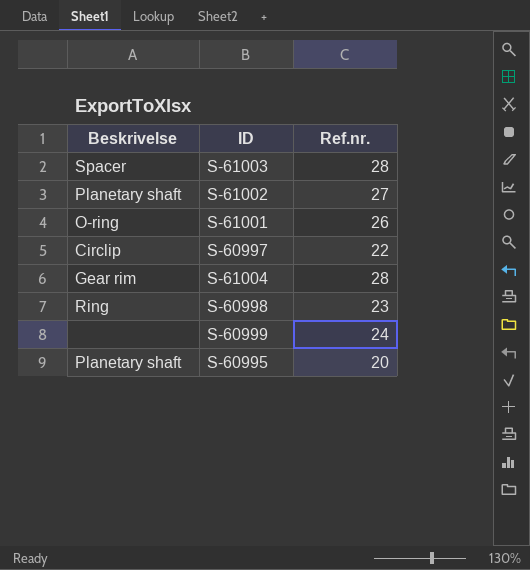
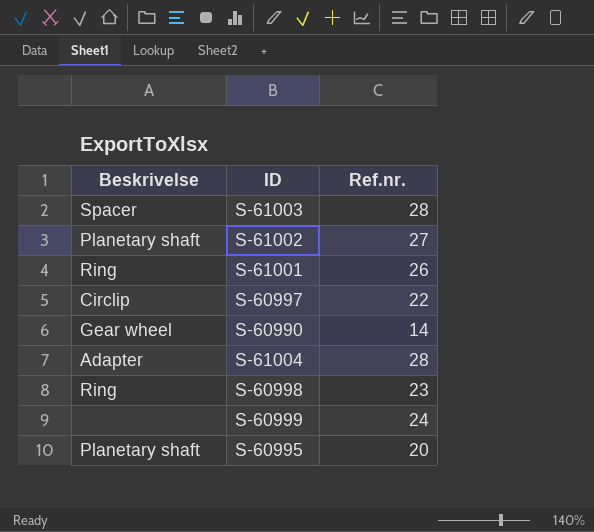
S-61001 | Beskrivelse: O-ring -> Ring
row S-60990: none -> Gear wheel | 14
S-61004 | Beskrivelse: Gear rim -> Adapter

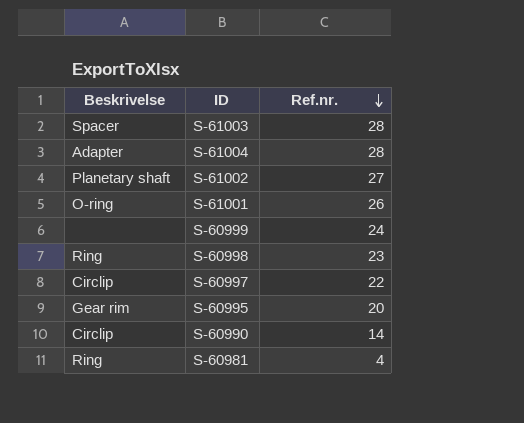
row order: none -> Ref.nr. descending
S-61001 | Beskrivelse: Ring -> O-ring
S-60995 | Beskrivelse: Planetary shaft -> Gear rim
S-60990 | Beskrivelse: Gear wheel -> Circlip
row S-60981: none -> Ring | 4

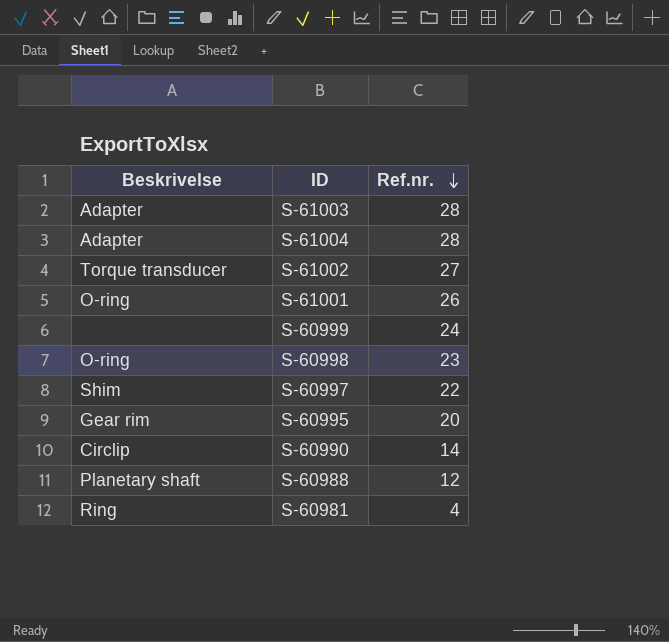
S-61003 | Beskrivelse: Spacer -> Adapter
S-61002 | Beskrivelse: Planetary shaft -> Torque transducer
S-60998 | Beskrivelse: Ring -> O-ring
S-60997 | Beskrivelse: Circlip -> Shim
row S-60988: none -> Planetary shaft | 12

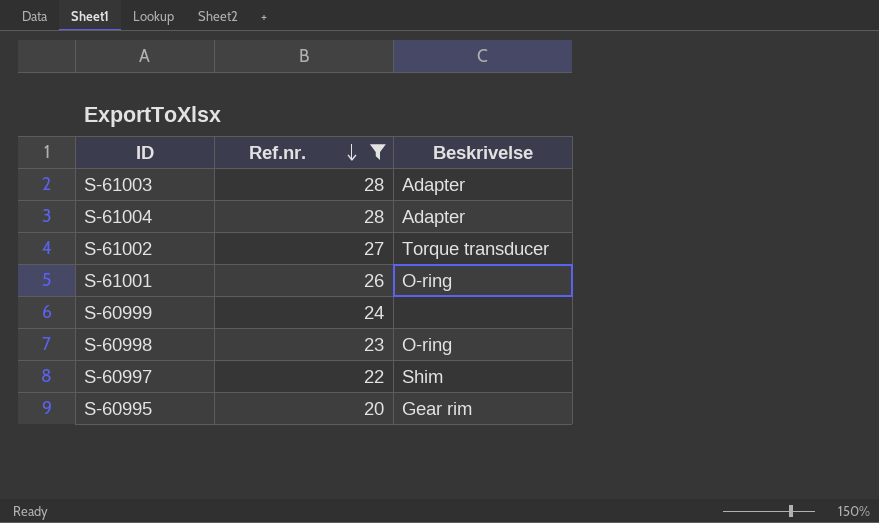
filter: none -> Ref.nr. >= 20
column Beskrivelse | position: 1 -> 3

